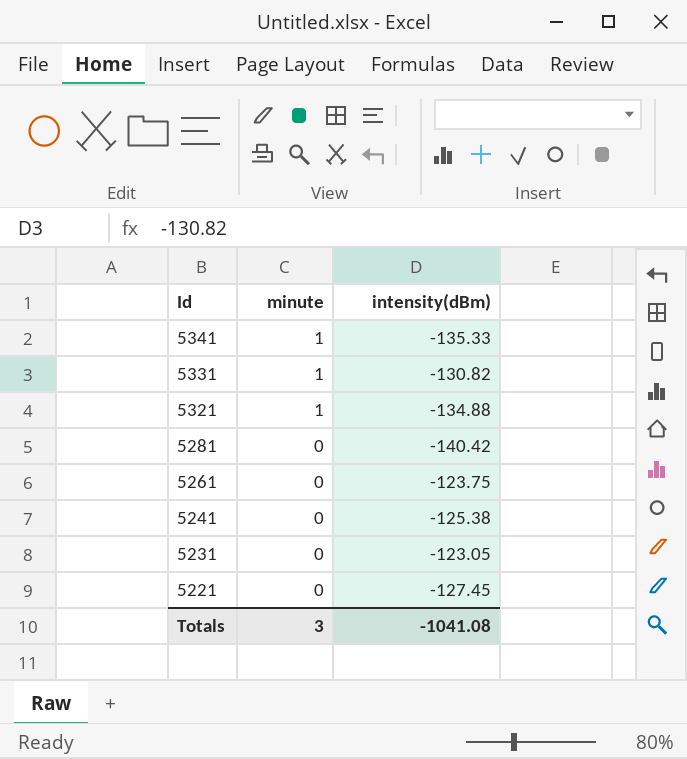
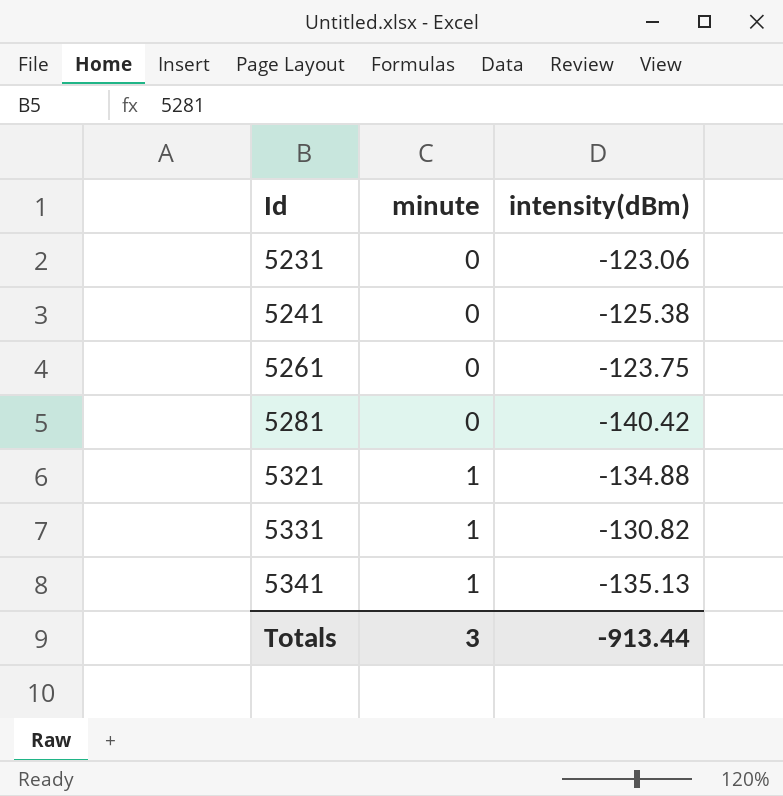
row order: Id descending -> Id ascending
row 5221: 0 | -127.45 -> none
5231 | intensity(dBm): -123.05 -> -123.06
5341 | intensity(dBm): -135.33 -> -135.13
Totals | intensity(dBm): -1041.08 -> -913.44

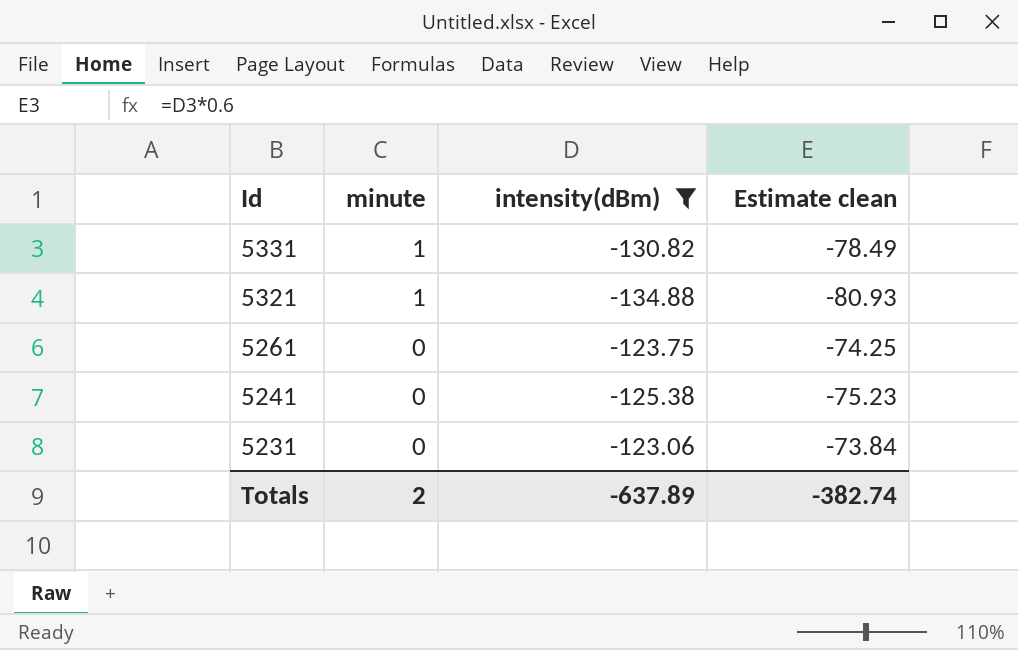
filter: none -> intensity(dBm) >= -134.88
row order: Id ascending -> Id descending
column Estimate clean | formula: none -> [intensity(dBm)] * 0.6
Totals | minute: 3 -> 2
Totals | intensity(dBm): -913.44 -> -637.89

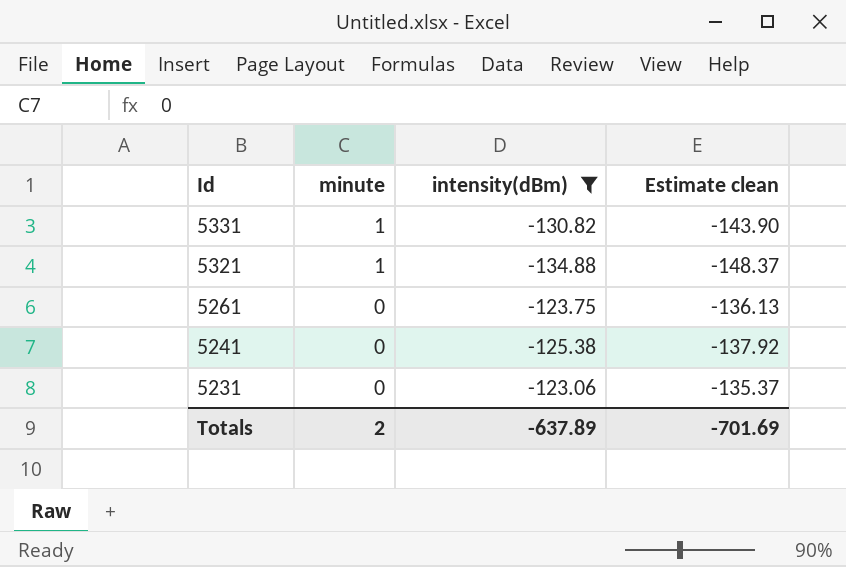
column Estimate clean | formula: [intensity(dBm)] * 0.6 -> [intensity(dBm)] * 1.1
Totals | Estimate clean: -382.74 -> -701.69

